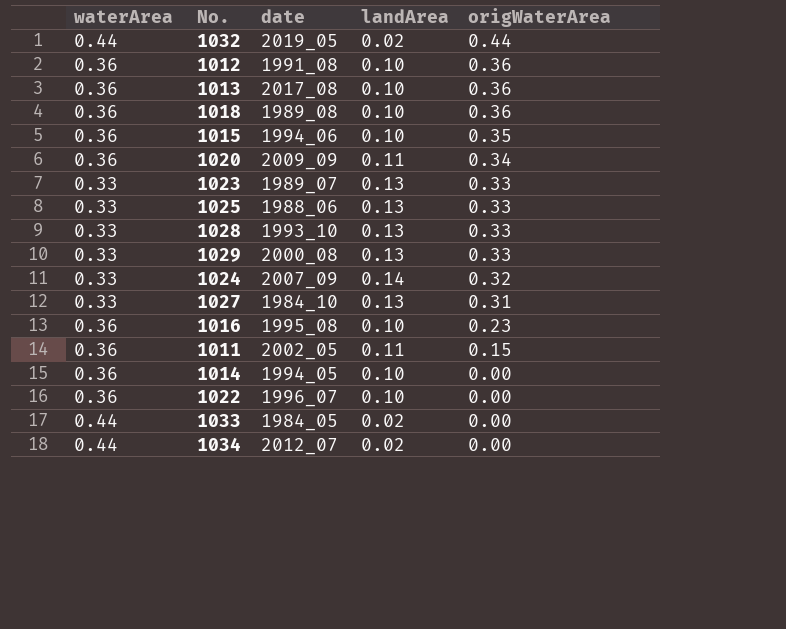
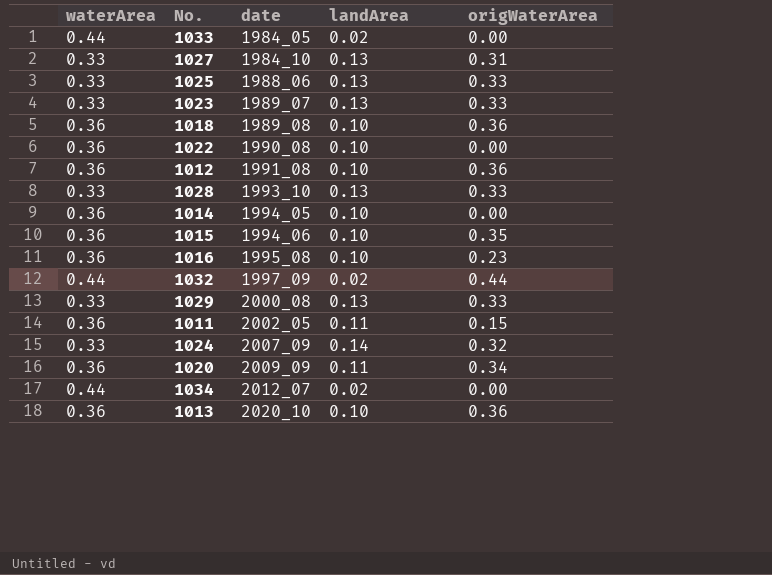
row order: origWaterArea descending -> date ascending
1022 | date: 1996_07 -> 1990_08
1032 | date: 2019_05 -> 1997_09
1013 | date: 2017_08 -> 2020_10

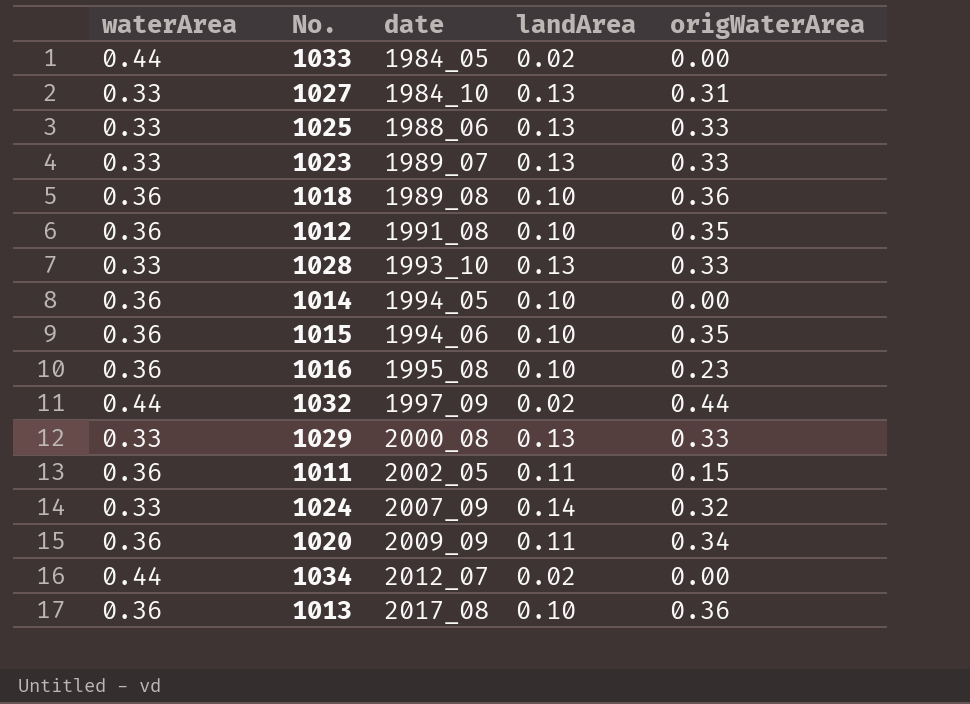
row 1022: 0.36 | 1990_08 | 0.10 | 0.00 -> none
1012 | origWaterArea: 0.36 -> 0.35
1013 | date: 2020_10 -> 2017_08

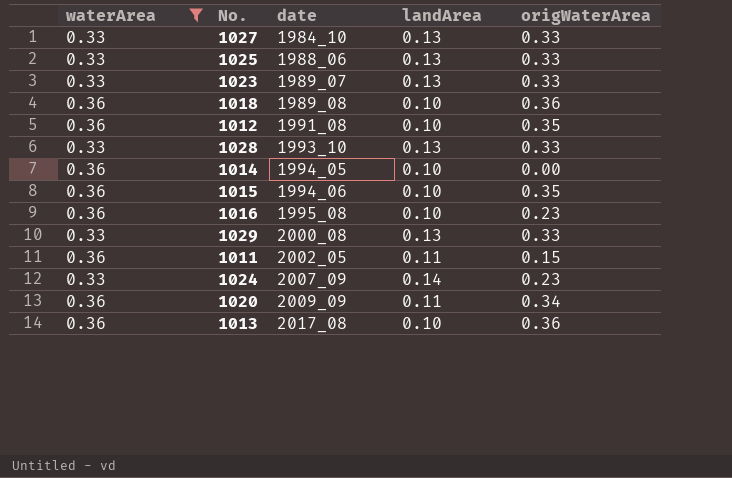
filter: none -> waterArea != 0.44
1027 | origWaterArea: 0.31 -> 0.33
1024 | origWaterArea: 0.32 -> 0.23

